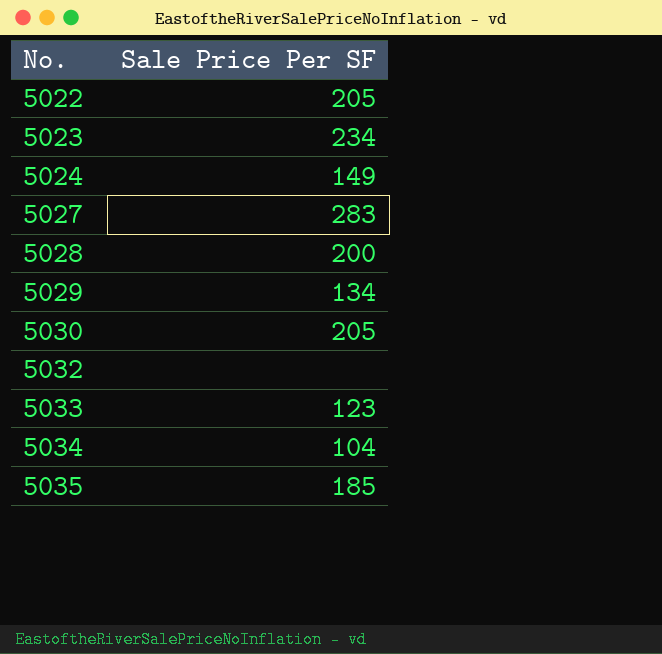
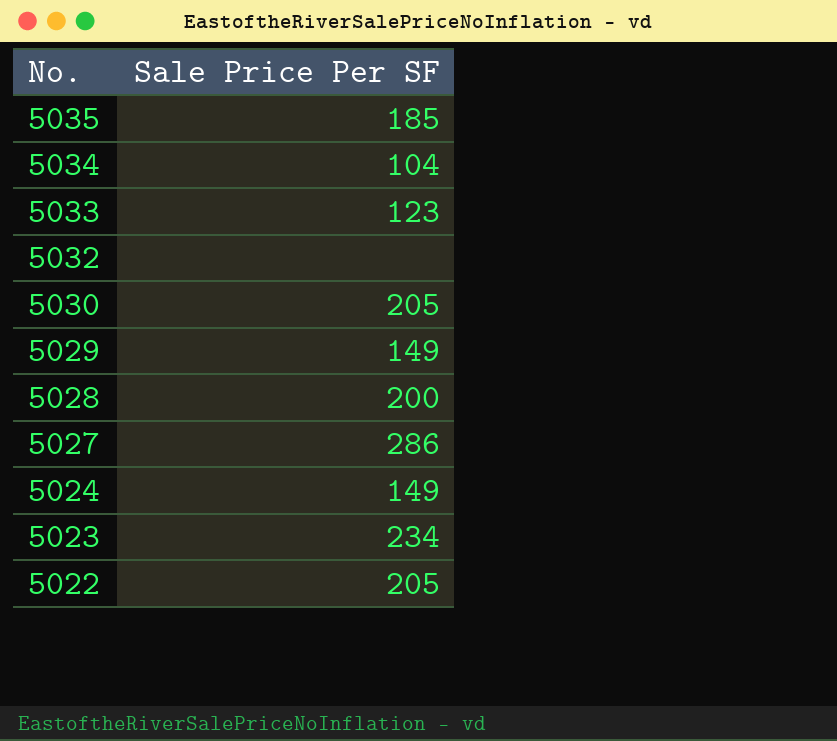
row order: No. ascending -> No. descending
5029 | Sale Price Per SF: 134 -> 149
5027 | Sale Price Per SF: 283 -> 286

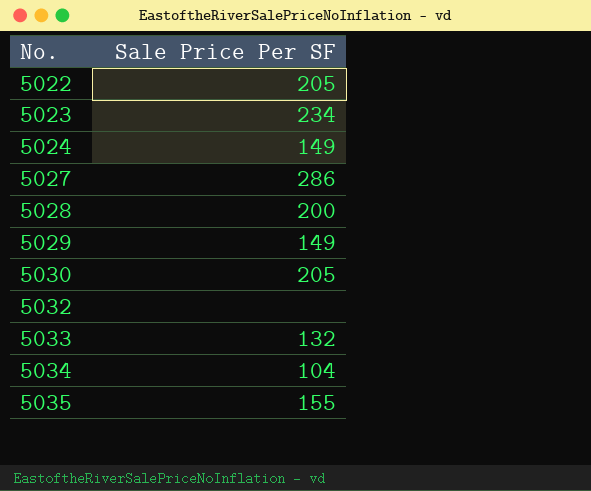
row order: No. descending -> No. ascending
5033 | Sale Price Per SF: 123 -> 132
5035 | Sale Price Per SF: 185 -> 155

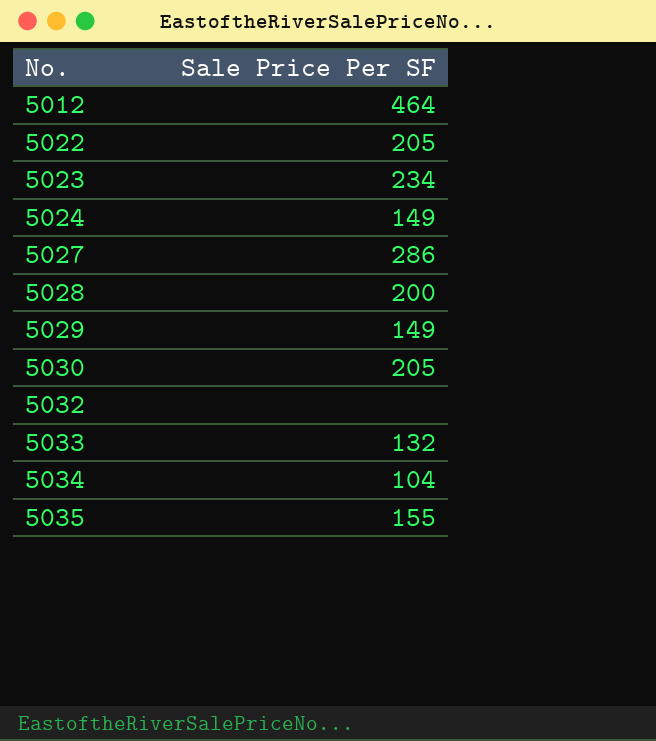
row 5012: none -> 464

